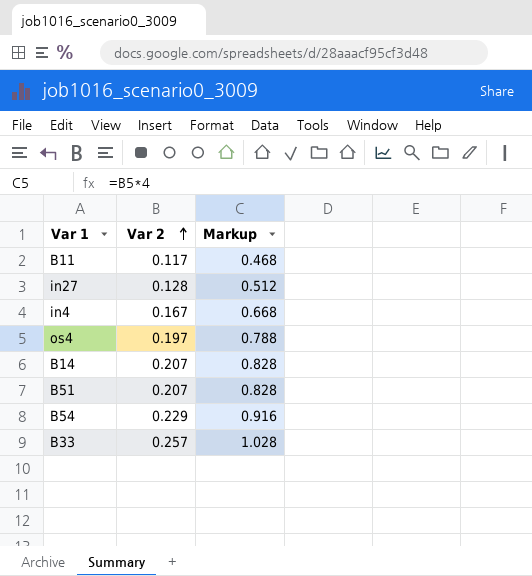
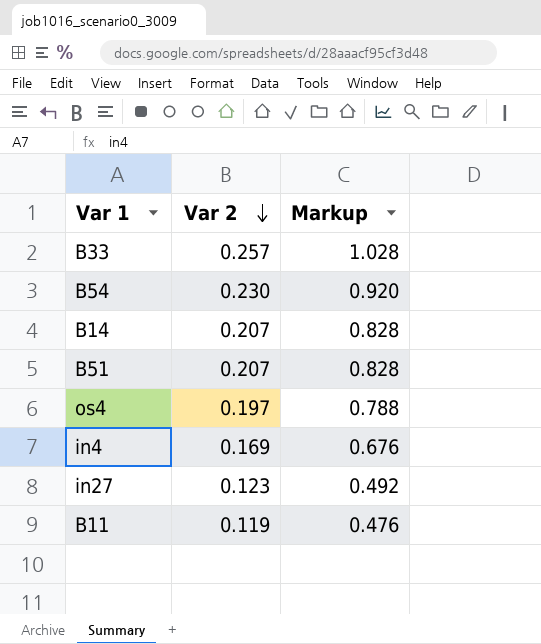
row order: Var 2 ascending -> Var 2 descending
B54 | Var 2: 0.229 -> 0.230
B54 | Markup: 0.916 -> 0.920
in4 | Var 2: 0.167 -> 0.169
in4 | Markup: 0.668 -> 0.676
in27 | Var 2: 0.128 -> 0.123
in27 | Markup: 0.512 -> 0.492
B11 | Var 2: 0.117 -> 0.119
B11 | Markup: 0.468 -> 0.476

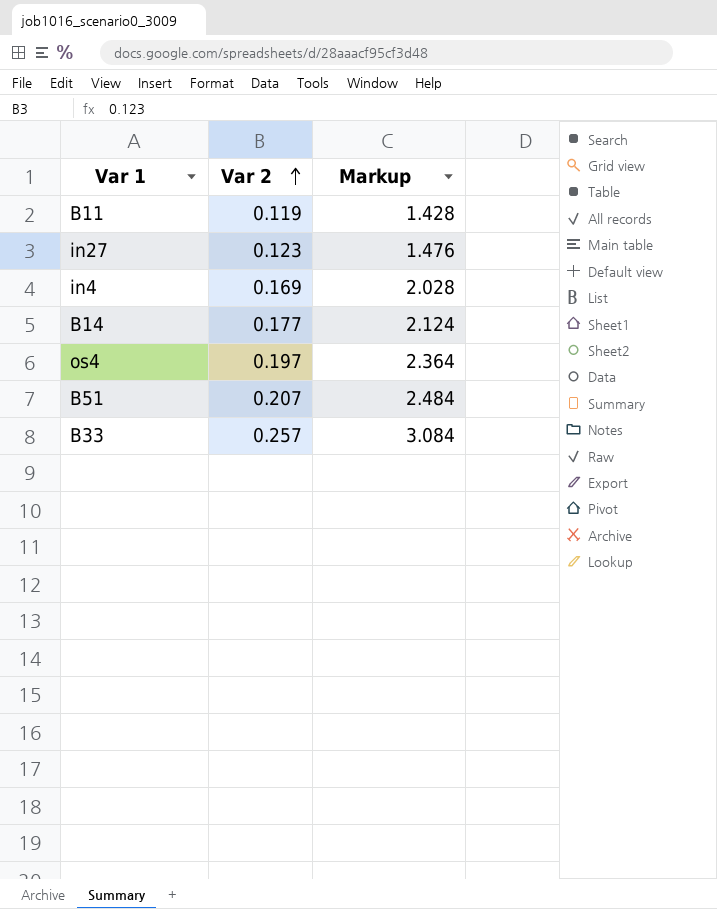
row order: Var 2 descending -> Var 2 ascending
column Markup | formula: [Var 2] * 4 -> [Var 2] * 12
row B54: 0.230 | 0.920 -> none
B14 | Var 2: 0.207 -> 0.177

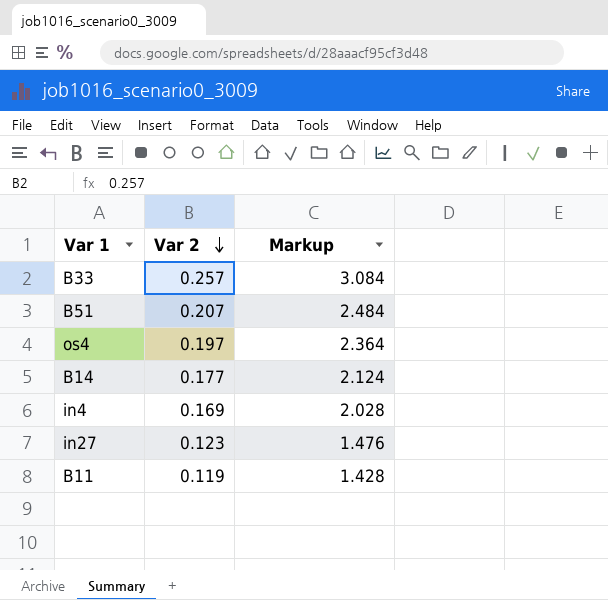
row order: Var 2 ascending -> Var 2 descending

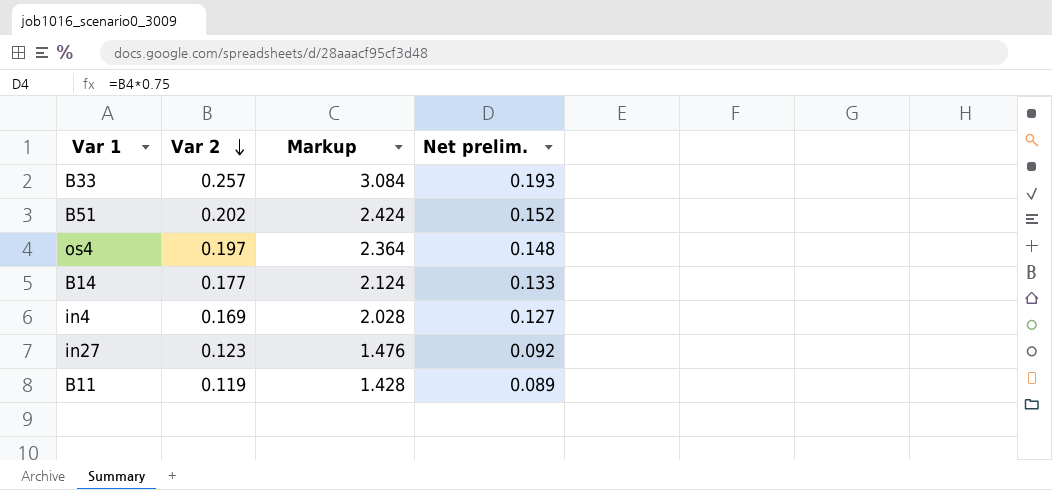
column Net prelim. | formula: none -> [Var 2] * 0.75
B51 | Var 2: 0.207 -> 0.202
B51 | Markup: 2.484 -> 2.424

